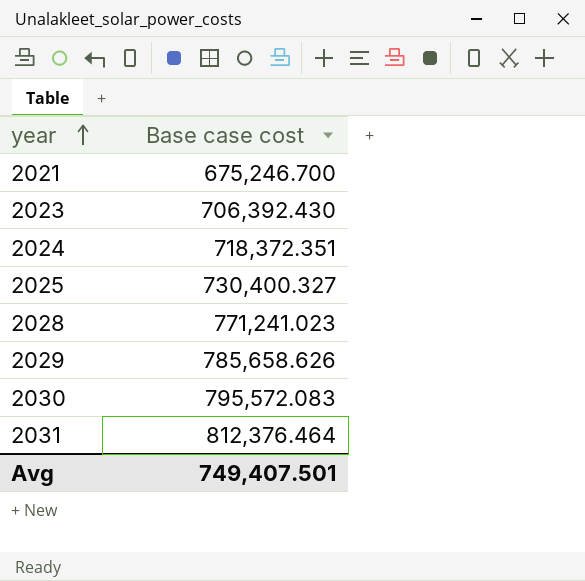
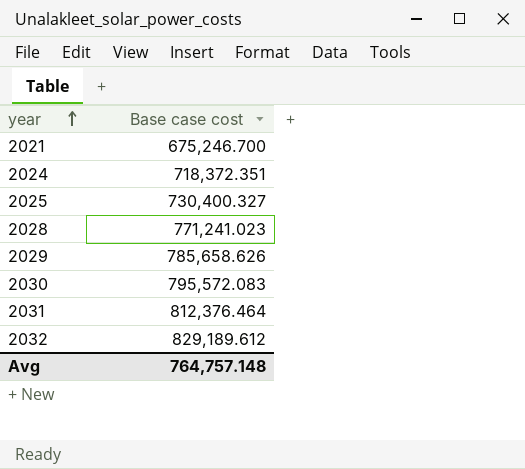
row 2023: 706,392.430 -> none
row 2032: none -> 829,189.612
Avg | Base case cost: 749,407.501 -> 764,757.148

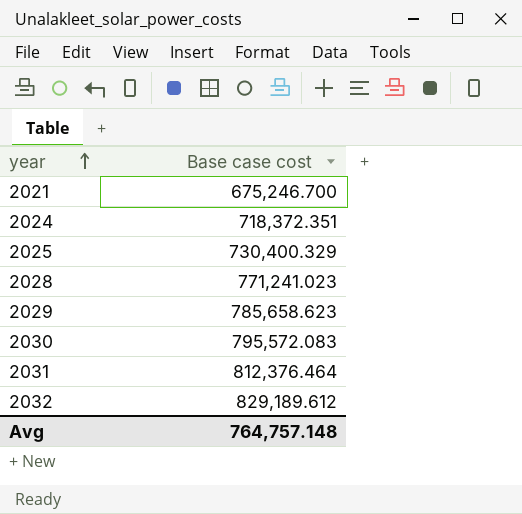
2025 | Base case cost: 730,400.327 -> 730,400.329
2029 | Base case cost: 785,658.626 -> 785,658.623

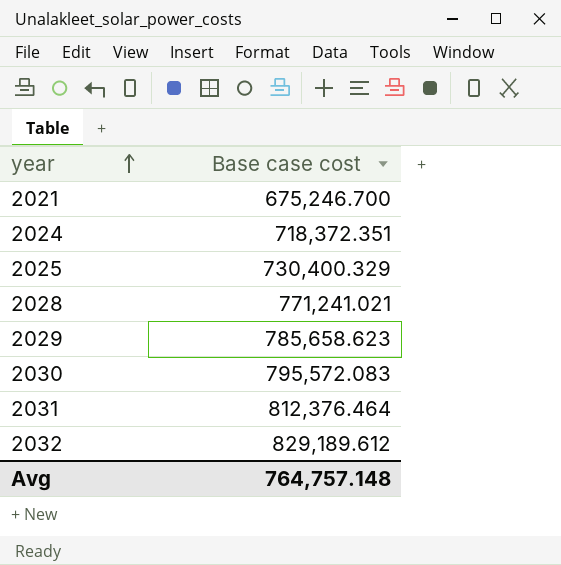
2028 | Base case cost: 771,241.023 -> 771,241.021

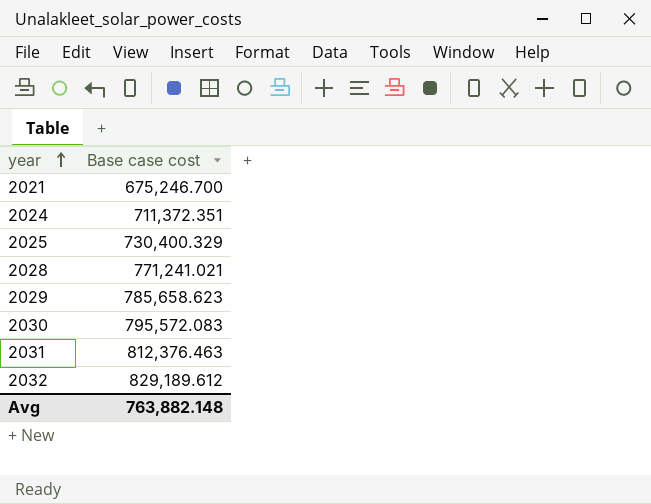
2024 | Base case cost: 718,372.351 -> 711,372.351
2031 | Base case cost: 812,376.464 -> 812,376.463
Avg | Base case cost: 764,757.148 -> 763,882.148

